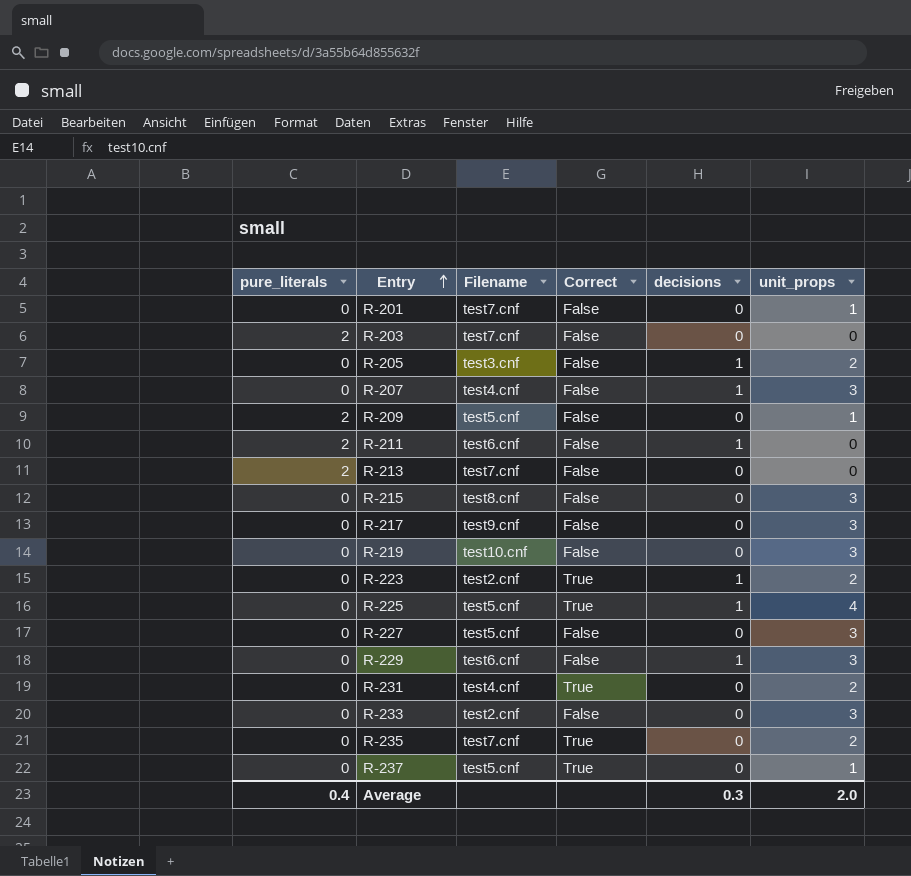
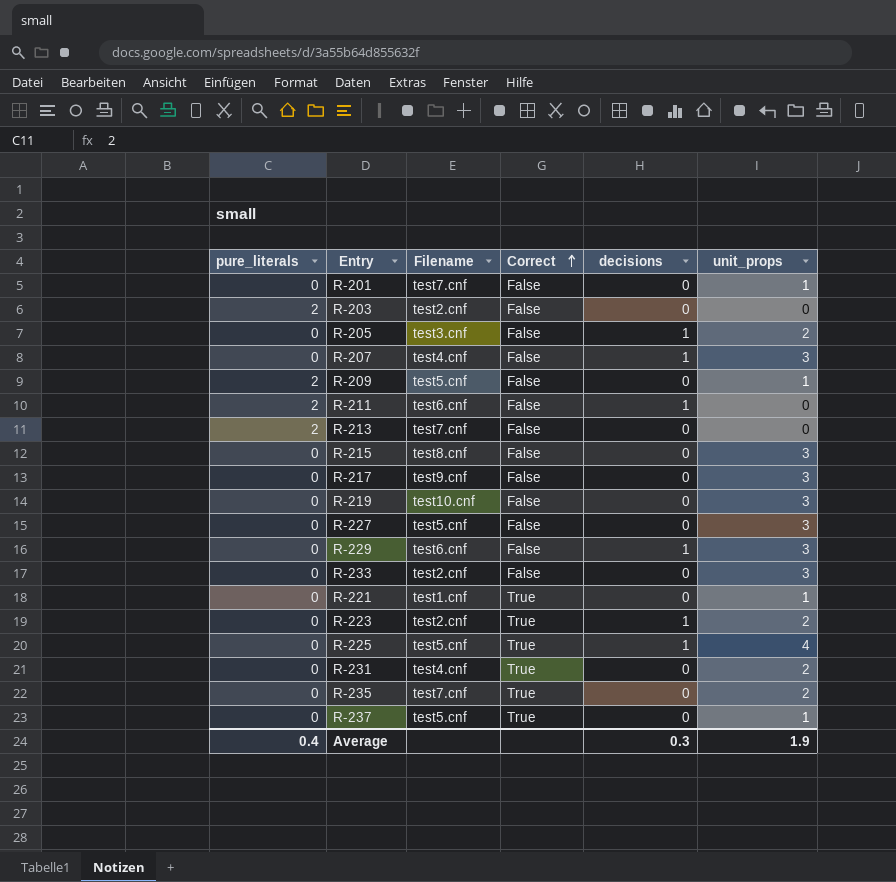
row order: Entry ascending -> Correct ascending
R-203 | Filename: test7.cnf -> test2.cnf
row R-221: none -> 0 | test1.cnf | True | 0 | 1
Average | unit_props: 2.0 -> 1.9

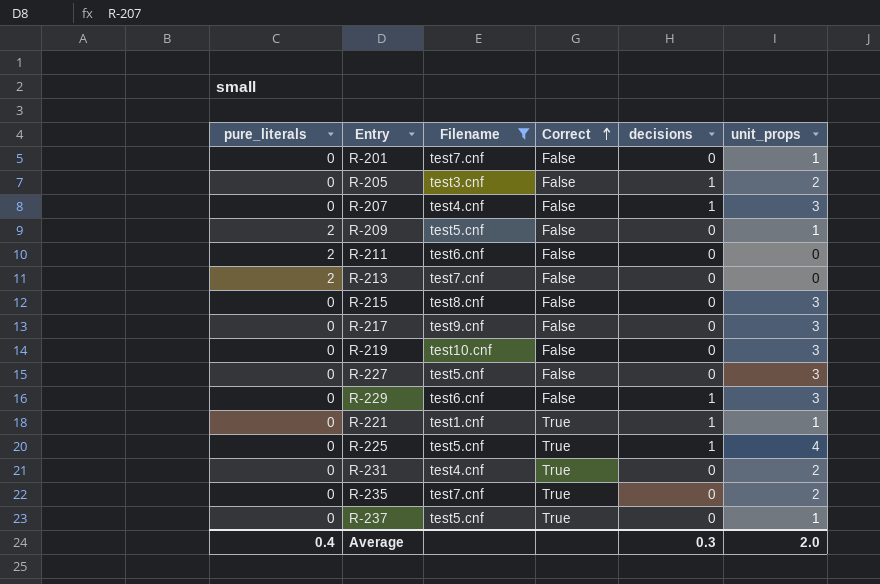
filter: none -> Filename != test2.cnf
R-211 | decisions: 1 -> 0
R-221 | decisions: 0 -> 1
Average | unit_props: 1.9 -> 2.0

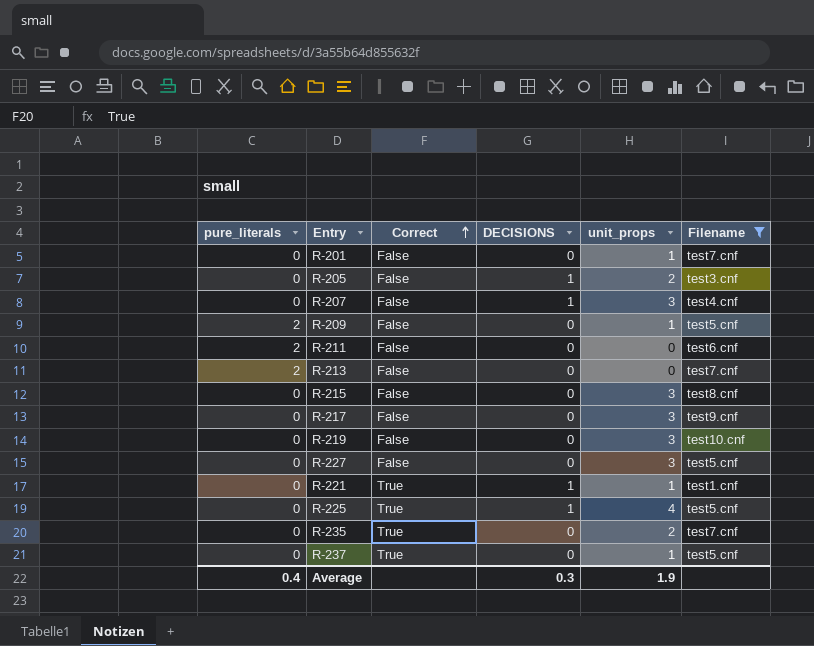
column name: decisions -> DECISIONS
column Filename | position: 3 -> 6
row R-229: 0 | test6.cnf | False | 1 | 3 -> none
row R-231: 0 | test4.cnf | True | 0 | 2 -> none
Average | unit_props: 2.0 -> 1.9

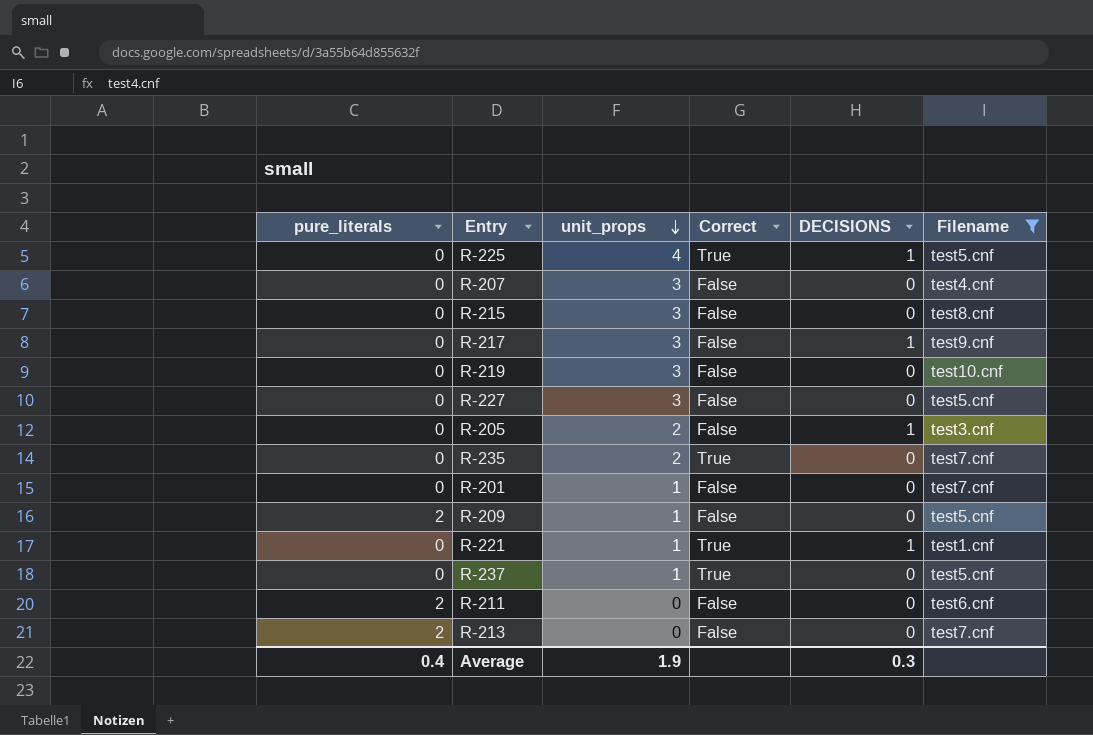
row order: Correct ascending -> unit_props descending
column unit_props | position: 5 -> 3
R-207 | DECISIONS: 1 -> 0
R-217 | DECISIONS: 0 -> 1

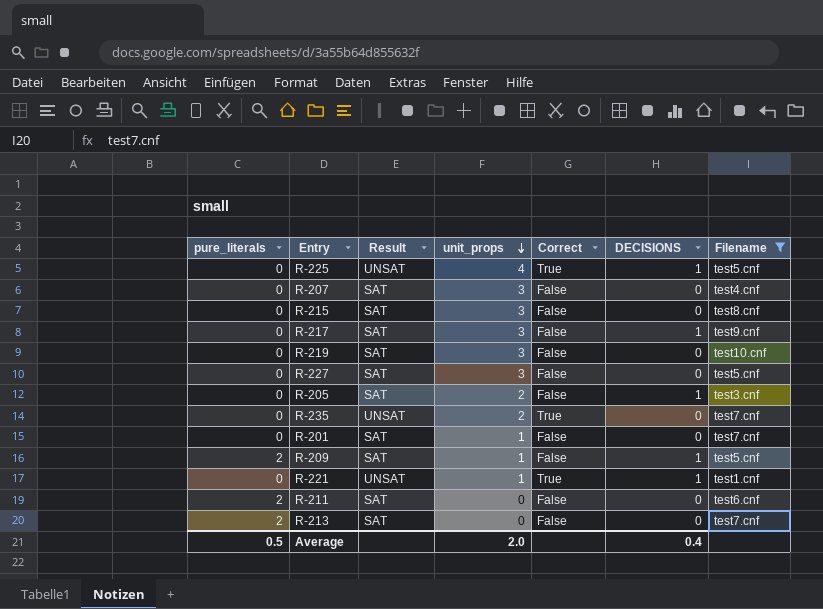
column Result | position: none -> 3
row R-237: 0 | 1 | True | 0 | test5.cnf -> none
R-209 | DECISIONS: 0 -> 1
Average | pure_literals: 0.4 -> 0.5
Average | unit_props: 1.9 -> 2.0
Average | DECISIONS: 0.3 -> 0.4

